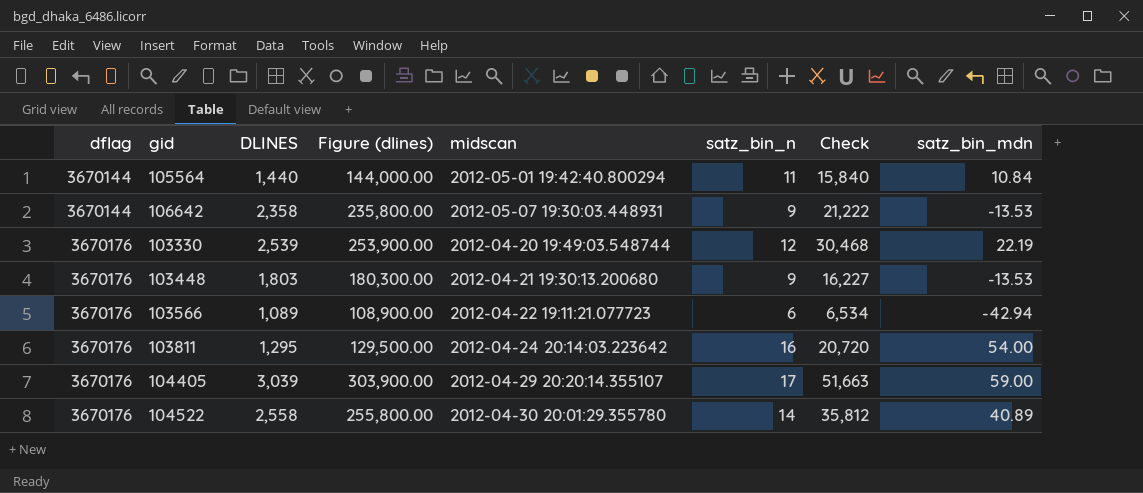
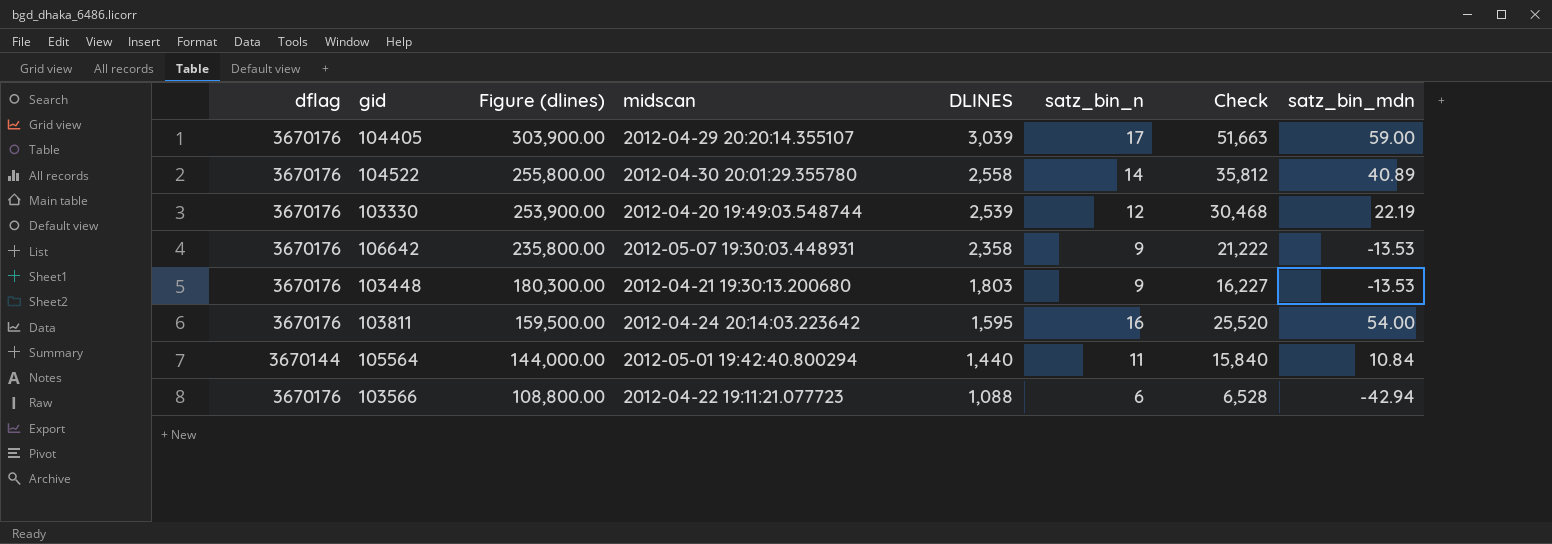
row order: dflag ascending -> Figure (dlines) descending
column DLINES | position: 3 -> 5
106642 | dflag: 3670144 -> 3670176
103811 | Figure (dlines): 129,500.00 -> 159,500.00
103811 | DLINES: 1,295 -> 1,595
103811 | Check: 20,720 -> 25,520
103566 | Figure (dlines): 108,900.00 -> 108,800.00
103566 | DLINES: 1,089 -> 1,088
103566 | Check: 6,534 -> 6,528

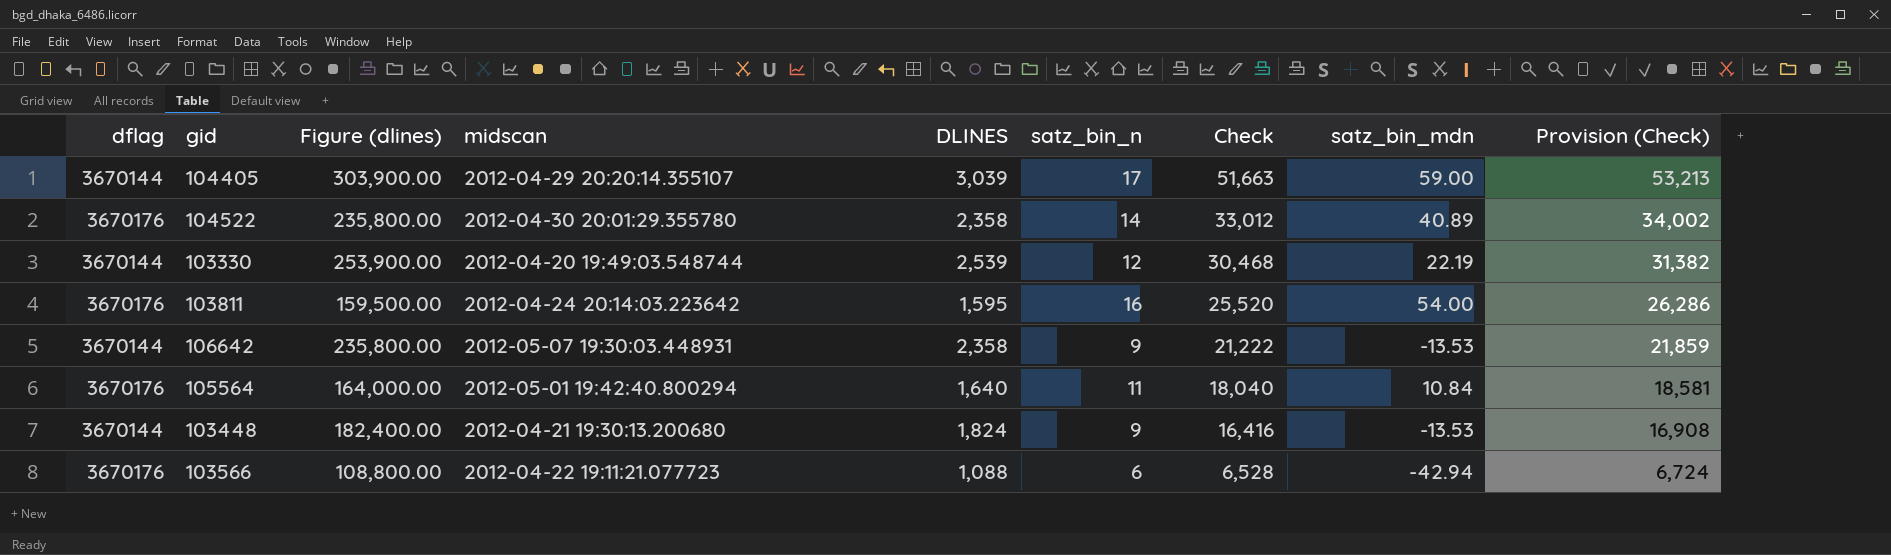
row order: Figure (dlines) descending -> Check descending
column Provision (Check) | formula: none -> [Check] * 1.03
104405 | dflag: 3670176 -> 3670144
104522 | Figure (dlines): 255,800.00 -> 235,800.00
104522 | DLINES: 2,558 -> 2,358
104522 | Check: 35,812 -> 33,012
103330 | dflag: 3670176 -> 3670144
106642 | dflag: 3670176 -> 3670144
105564 | dflag: 3670144 -> 3670176
105564 | Figure (dlines): 144,000.00 -> 164,000.00
105564 | DLINES: 1,440 -> 1,640
105564 | Check: 15,840 -> 18,040
103448 | dflag: 3670176 -> 3670144
103448 | Figure (dlines): 180,300.00 -> 182,400.00
103448 | DLINES: 1,803 -> 1,824
103448 | Check: 16,227 -> 16,416

